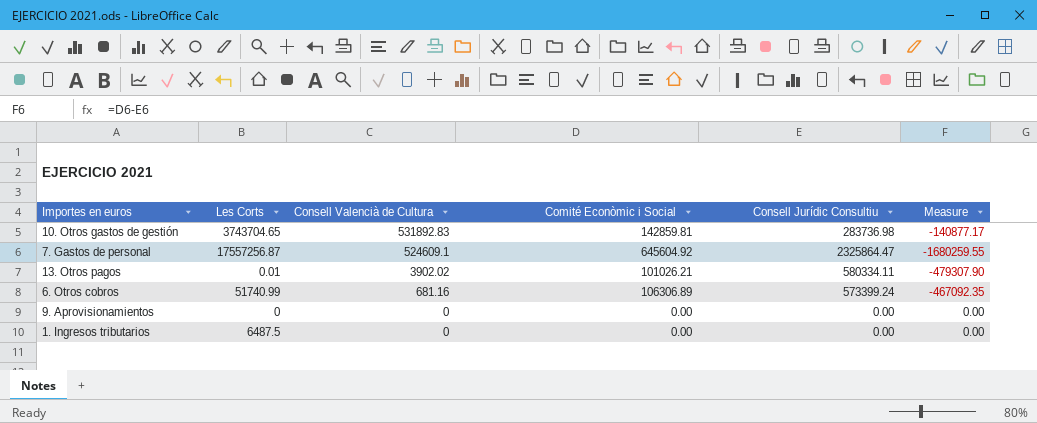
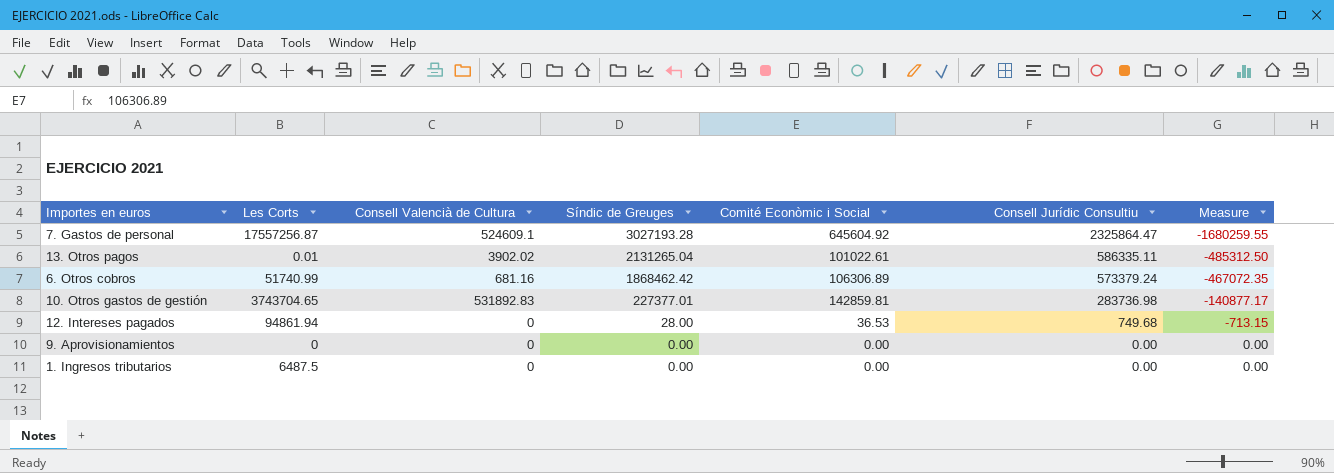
row order: Consell Valencià de Cultura descending -> Síndic de Greuges descending
column Síndic de Greuges | position: none -> 4
13. Otros pagos | Comité Econòmic i Social: 101026.21 -> 101022.61
13. Otros pagos | Consell Jurídic Consultiu: 580334.11 -> 586335.11
13. Otros pagos | Measure: -479307.90 -> -485312.50
6. Otros cobros | Consell Jurídic Consultiu: 573399.24 -> 573379.24
6. Otros cobros | Measure: -467092.35 -> -467072.35
row 12. Intereses pagados: none -> 94861.94 | 0 | 28.00 | 36.53 | 749.68 | -713.15

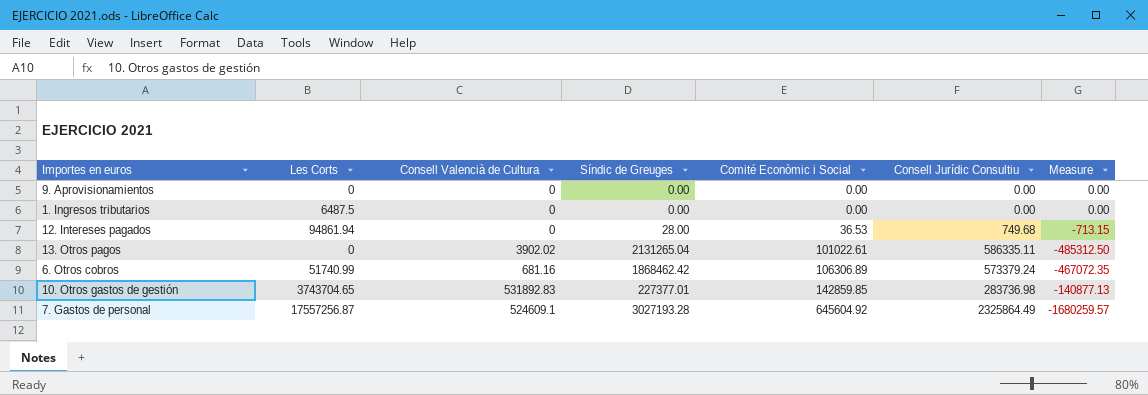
row order: Síndic de Greuges descending -> Comité Econòmic i Social ascending
13. Otros pagos | Les Corts: 0.01 -> 0
10. Otros gastos de gestión | Comité Econòmic i Social: 142859.81 -> 142859.85
10. Otros gastos de gestión | Measure: -140877.17 -> -140877.13
7. Gastos de personal | Consell Jurídic Consultiu: 2325864.47 -> 2325864.49
7. Gastos de personal | Measure: -1680259.55 -> -1680259.57

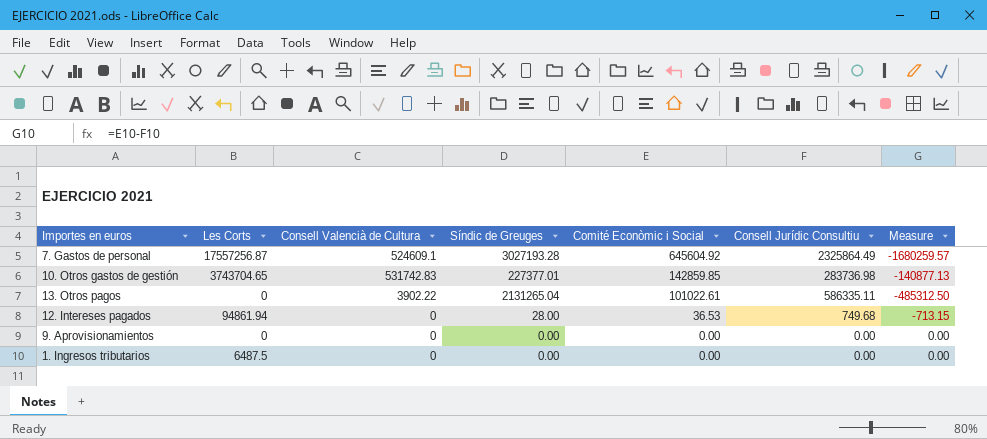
row order: Comité Econòmic i Social ascending -> Comité Econòmic i Social descending
row 6. Otros cobros: 51740.99 | 681.16 | 1868462.42 | 106306.89 | 573379.24 | -467072.35 -> none
10. Otros gastos de gestión | Consell Valencià de Cultura: 531892.83 -> 531742.83
13. Otros pagos | Consell Valencià de Cultura: 3902.02 -> 3902.22

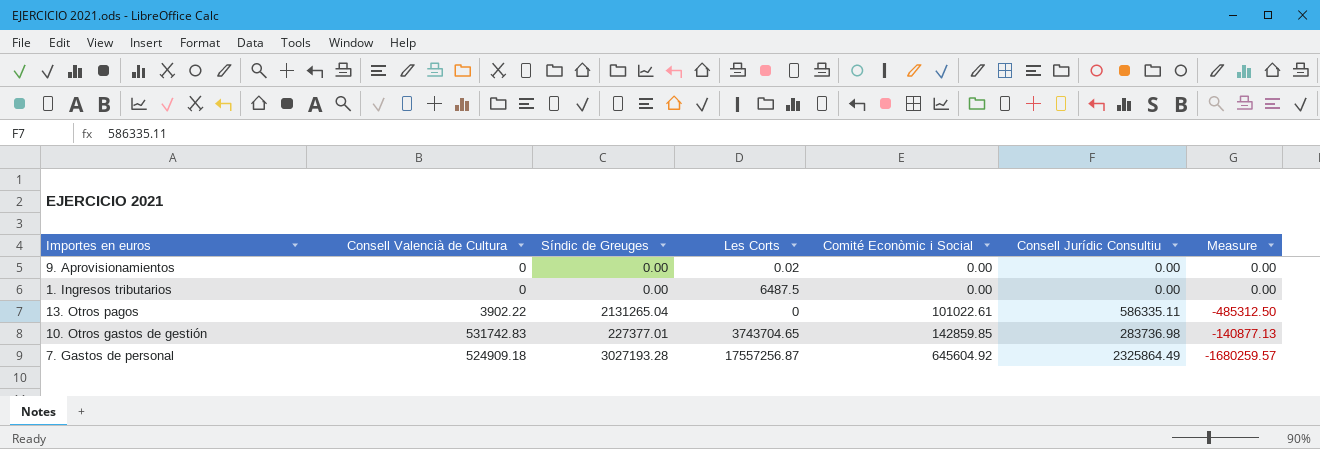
row order: Comité Econòmic i Social descending -> Comité Econòmic i Social ascending
column Les Corts | position: 2 -> 4
row 12. Intereses pagados: 94861.94 | 0 | 28.00 | 36.53 | 749.68 | -713.15 -> none
9. Aprovisionamientos | Les Corts: 0 -> 0.02
7. Gastos de personal | Consell Valencià de Cultura: 524609.1 -> 524909.18

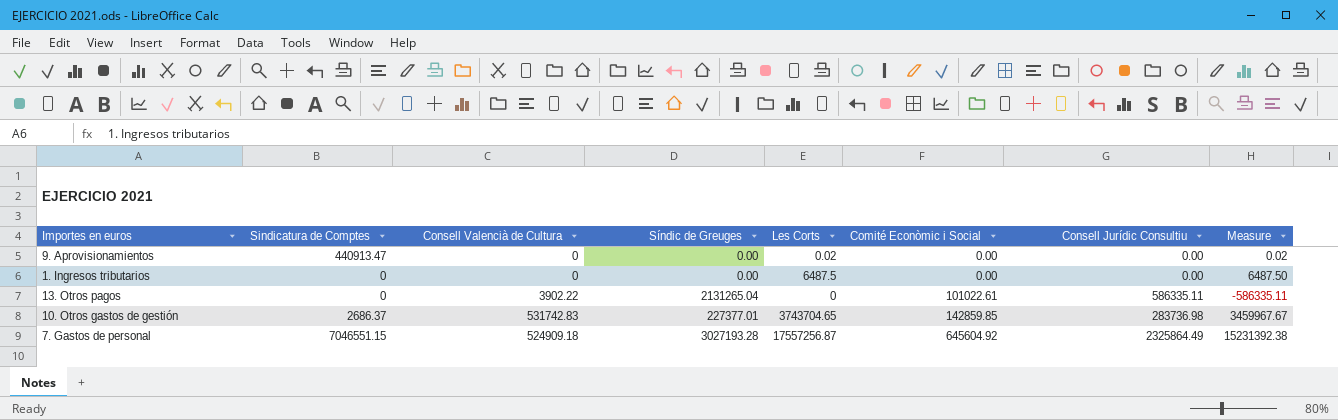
column Sindicatura de Comptes | position: none -> 2
column Measure | formula: [Comité Econòmic i Social] - [Consell Jurídic Consultiu] -> [Les Corts] - [Consell Jurídic Consultiu]

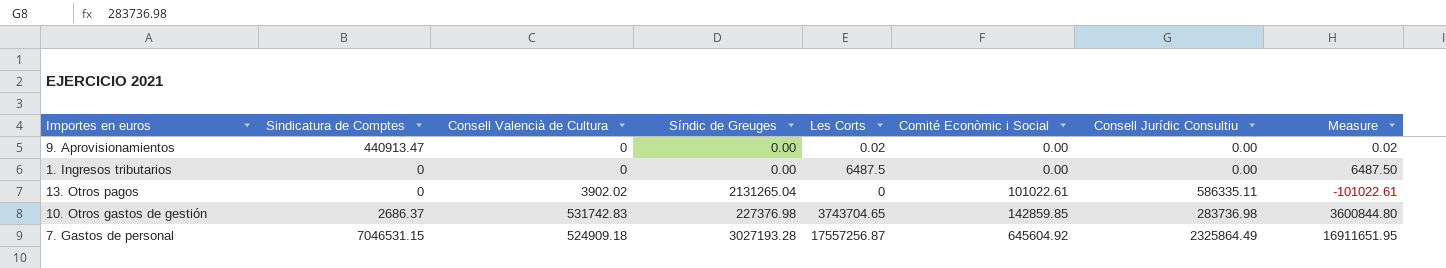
column Measure | formula: [Les Corts] - [Consell Jurídic Consultiu] -> [Les Corts] - [Comité Econòmic i Social]
13. Otros pagos | Consell Valencià de Cultura: 3902.22 -> 3902.02
10. Otros gastos de gestión | Síndic de Greuges: 227377.01 -> 227376.98
7. Gastos de personal | Sindicatura de Comptes: 7046551.15 -> 7046531.15

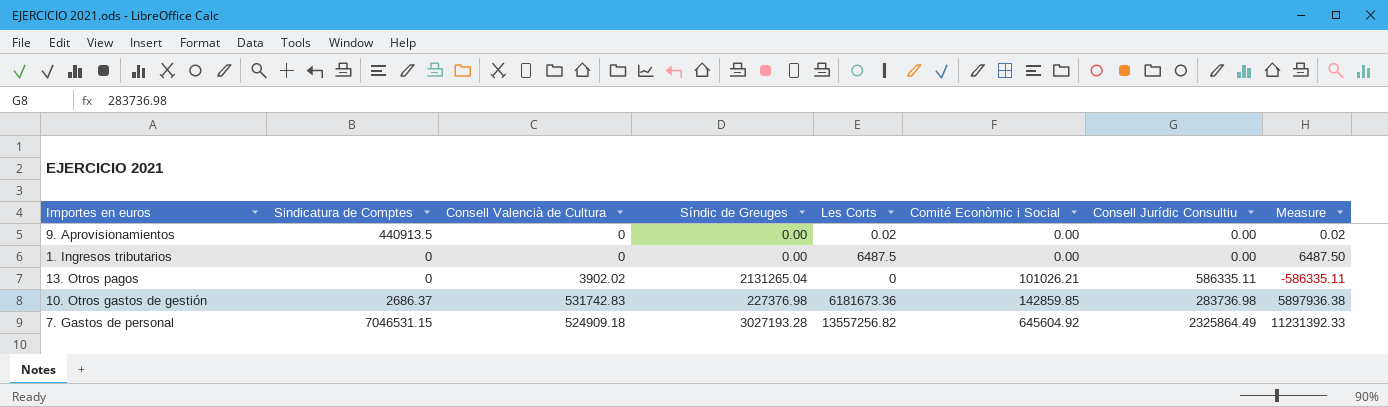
column Measure | formula: [Les Corts] - [Comité Econòmic i Social] -> [Les Corts] - [Consell Jurídic Consultiu]
9. Aprovisionamientos | Sindicatura de Comptes: 440913.47 -> 440913.5
13. Otros pagos | Comité Econòmic i Social: 101022.61 -> 101026.21
10. Otros gastos de gestión | Les Corts: 3743704.65 -> 6181673.36
7. Gastos de personal | Les Corts: 17557256.87 -> 13557256.82

